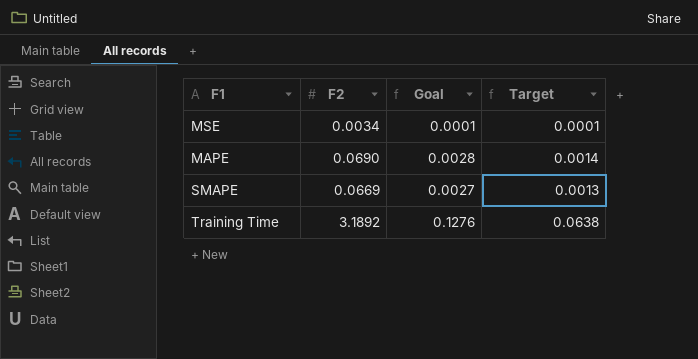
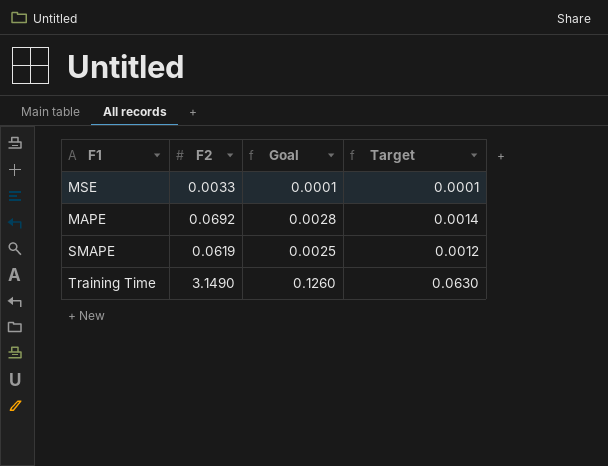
MSE | F2: 0.0034 -> 0.0033
MAPE | F2: 0.0690 -> 0.0692
SMAPE | F2: 0.0669 -> 0.0619
SMAPE | Goal: 0.0027 -> 0.0025
SMAPE | Target: 0.0013 -> 0.0012
Training Time | F2: 3.1892 -> 3.1490
Training Time | Goal: 0.1276 -> 0.1260
Training Time | Target: 0.0638 -> 0.0630

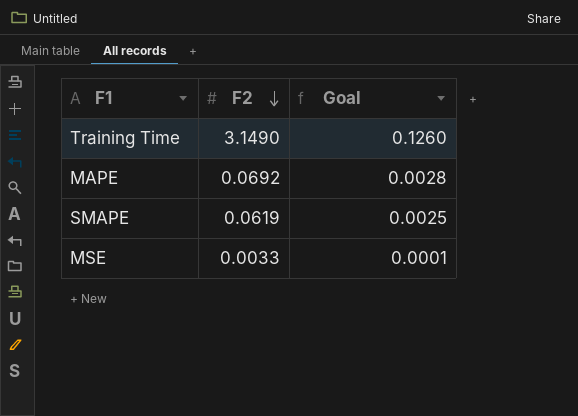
row order: none -> F2 descending
column Target | formula: [F2] * 0.02 -> none

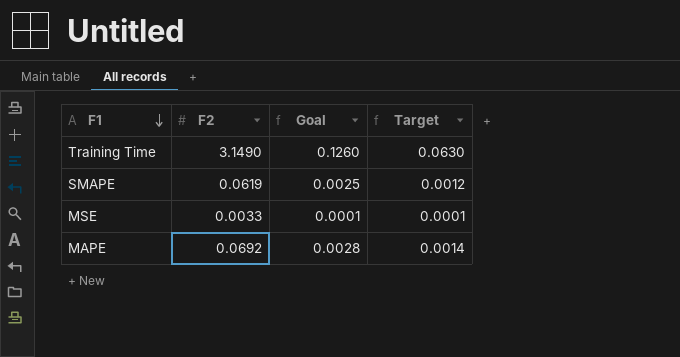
row order: F2 descending -> F1 descending
column Target | formula: none -> [F2] * 0.02

